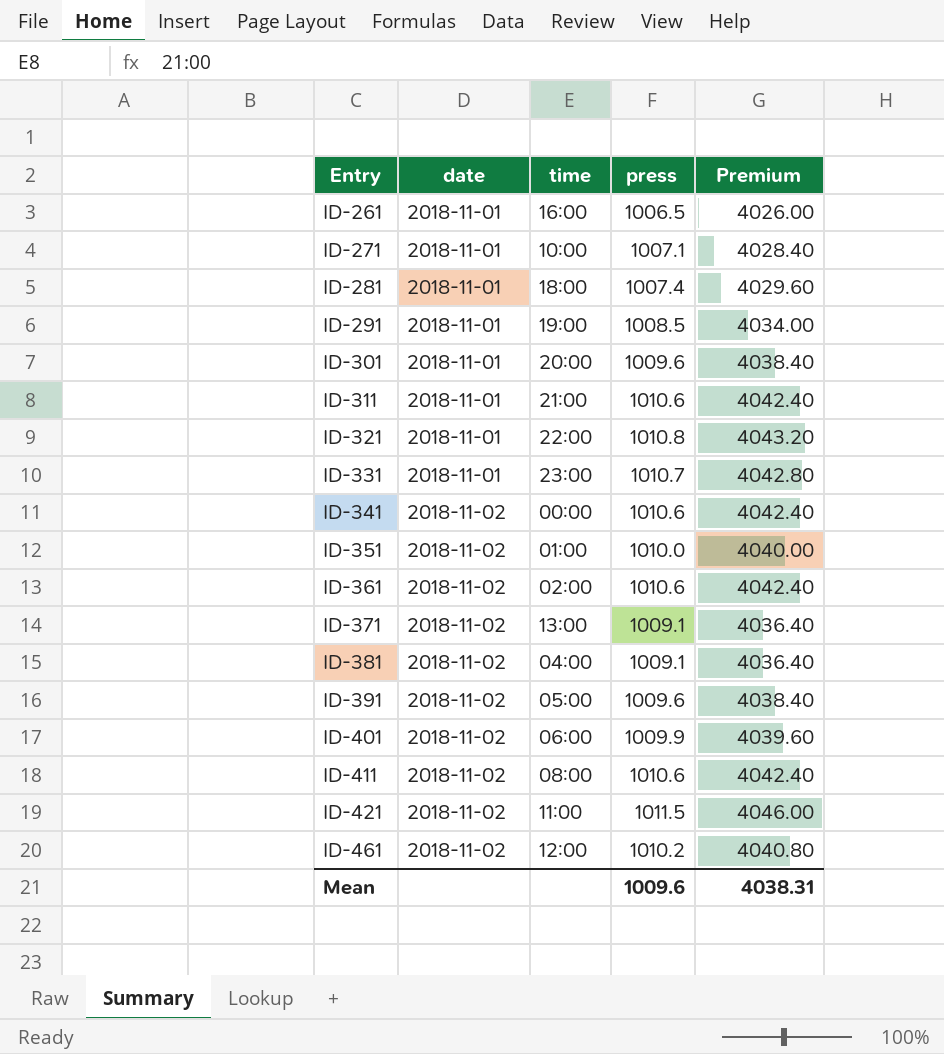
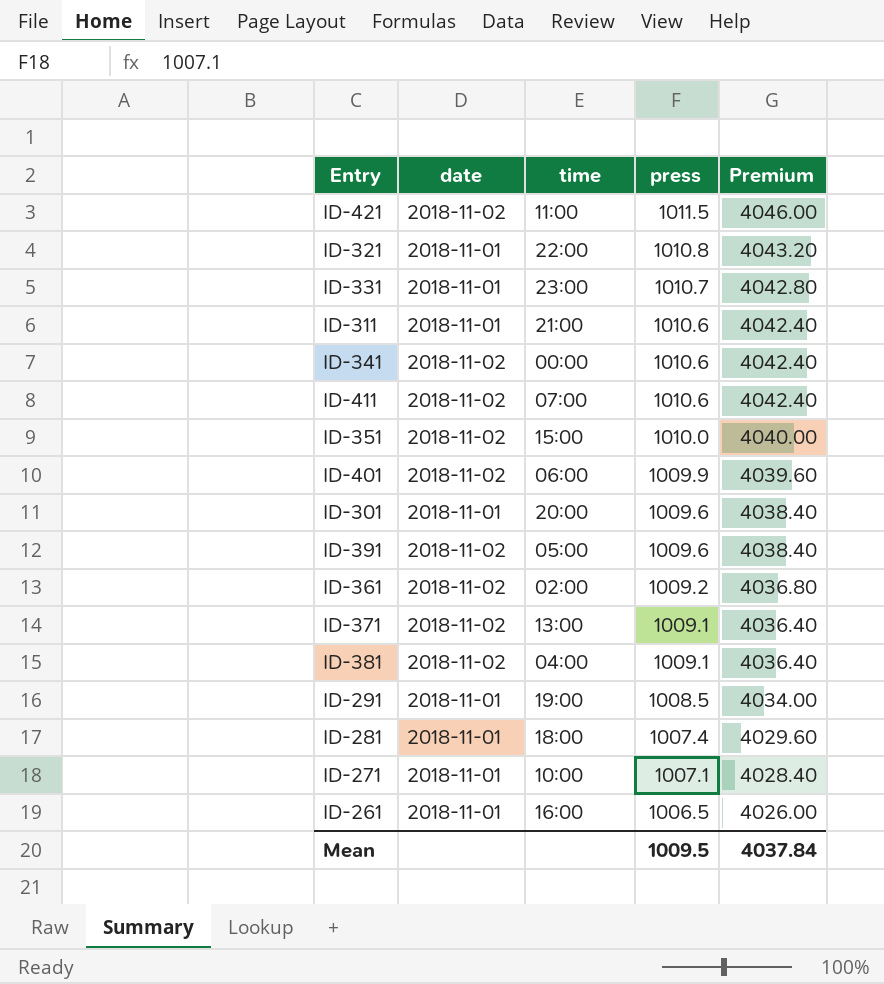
row order: Entry ascending -> press descending
row ID-461: 2018-11-02 | 12:00 | 1010.2 | 4040.80 -> none
ID-411 | time: 08:00 -> 07:00
ID-351 | time: 01:00 -> 15:00
ID-361 | press: 1010.6 -> 1009.2
ID-361 | Premium: 4042.40 -> 4036.80
Mean | press: 1009.6 -> 1009.5
Mean | Premium: 4038.31 -> 4037.84

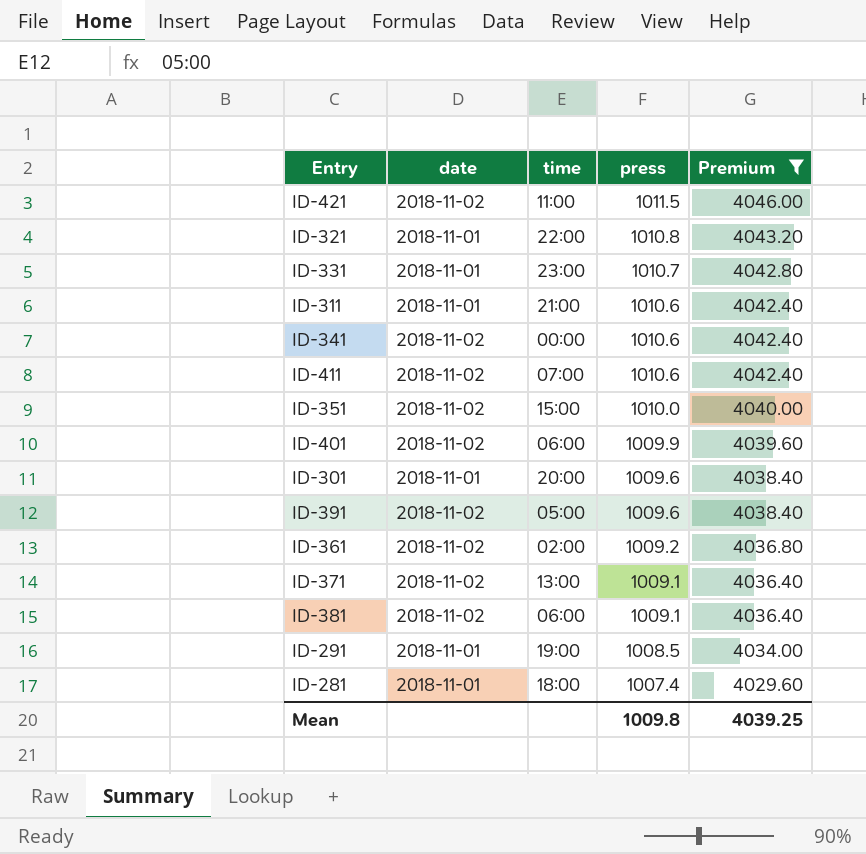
filter: none -> Premium >= 4029.60
ID-381 | time: 04:00 -> 06:00
Mean | press: 1009.5 -> 1009.8
Mean | Premium: 4037.84 -> 4039.25

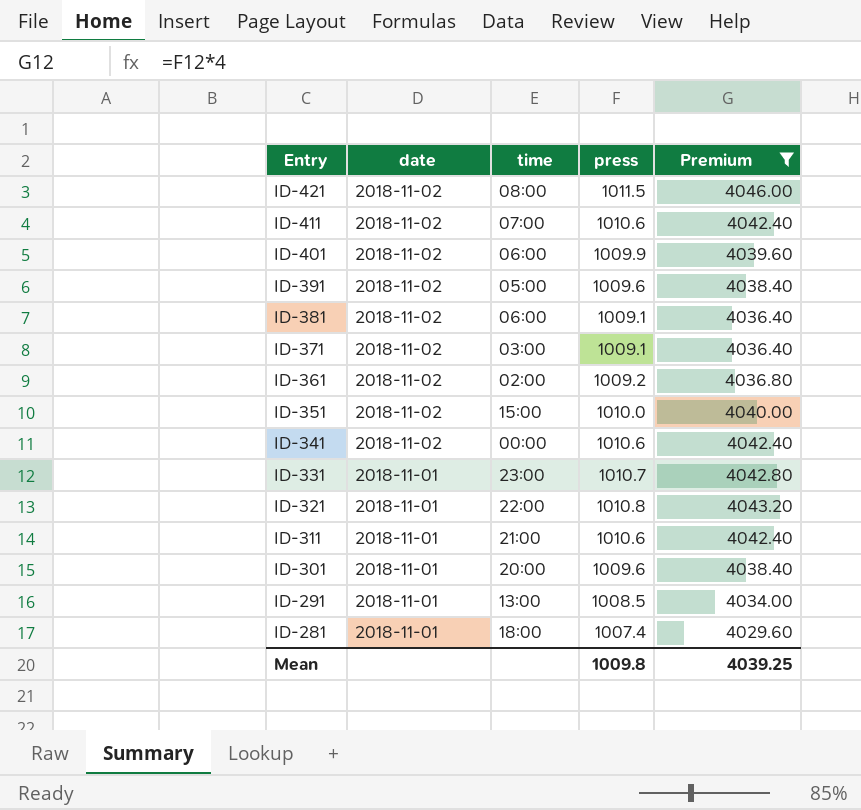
row order: press descending -> Entry descending
ID-421 | time: 11:00 -> 08:00
ID-371 | time: 13:00 -> 03:00
ID-291 | time: 19:00 -> 13:00

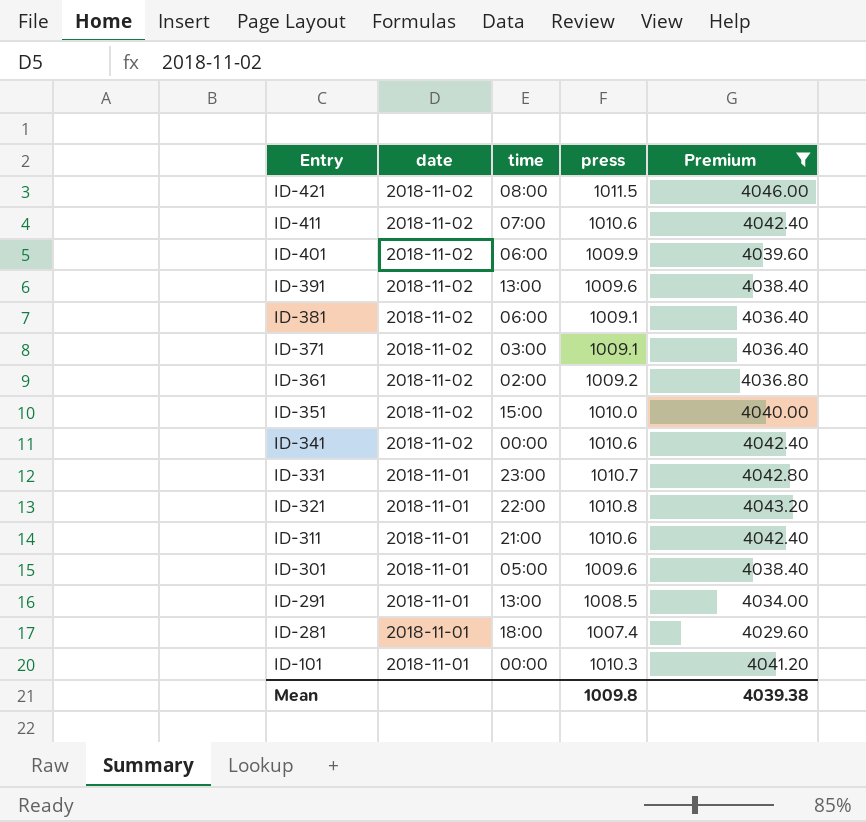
ID-391 | time: 05:00 -> 13:00
ID-301 | time: 20:00 -> 05:00
row ID-101: none -> 2018-11-01 | 00:00 | 1010.3 | 4041.20
Mean | Premium: 4039.25 -> 4039.38

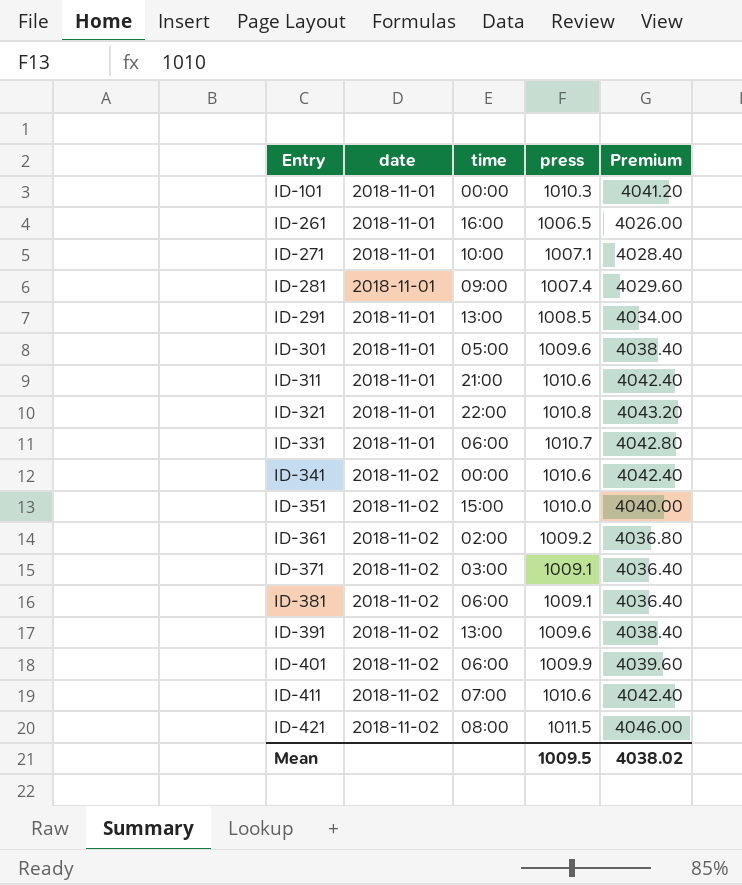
filter: Premium >= 4029.60 -> none
row order: Entry descending -> Entry ascending
ID-281 | time: 18:00 -> 09:00
ID-331 | time: 23:00 -> 06:00
Mean | press: 1009.8 -> 1009.5
Mean | Premium: 4039.38 -> 4038.02

